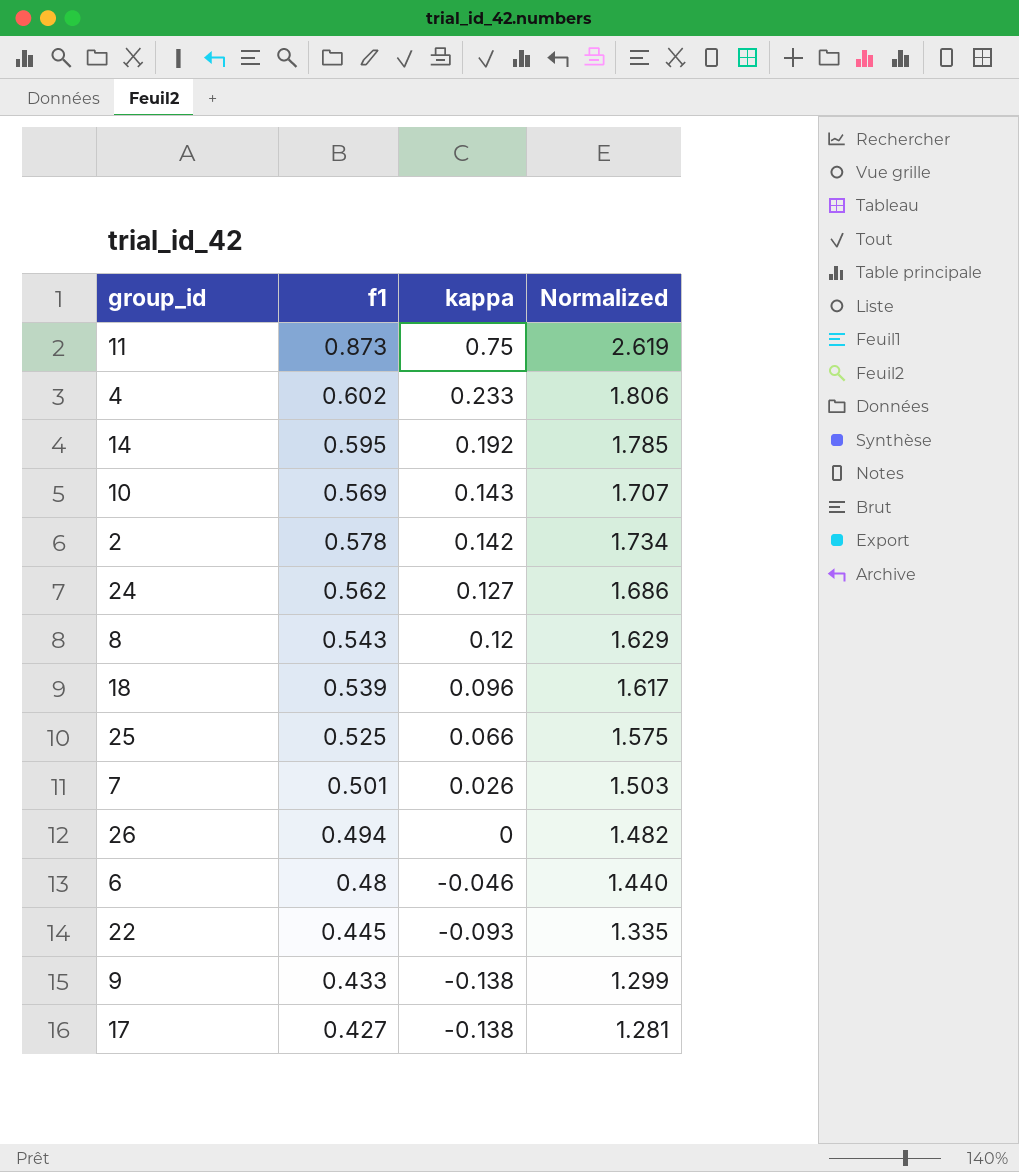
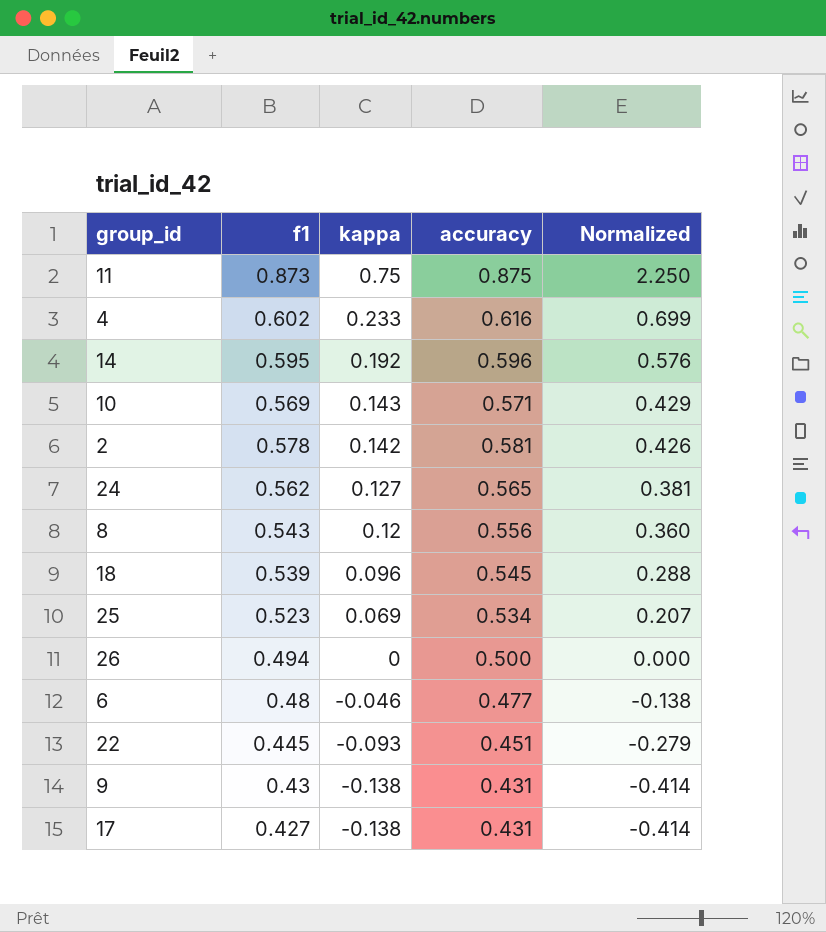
column accuracy | position: none -> 4
column Normalized | formula: [f1] * 3 -> [kappa] * 3
row 7: 0.501 | 0.026 | 1.503 -> none
25 | f1: 0.525 -> 0.523
25 | kappa: 0.066 -> 0.069
9 | f1: 0.433 -> 0.43

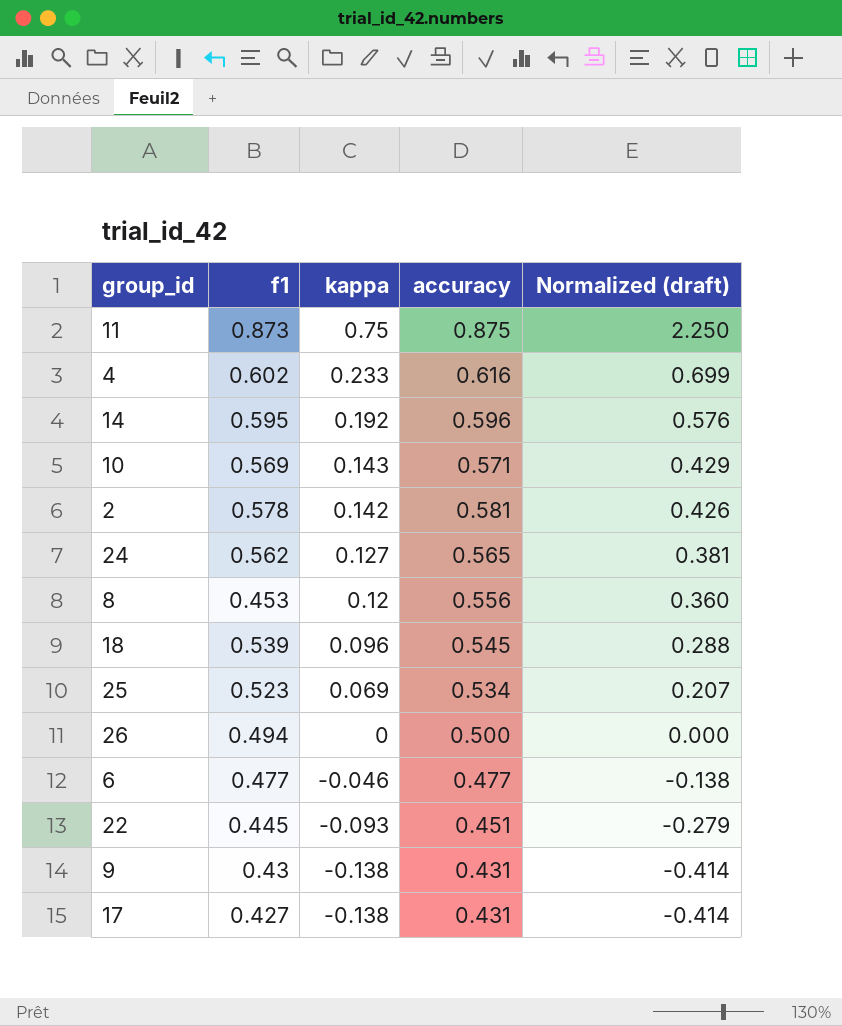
column name: Normalized -> Normalized (draft)
8 | f1: 0.543 -> 0.453
6 | f1: 0.48 -> 0.477

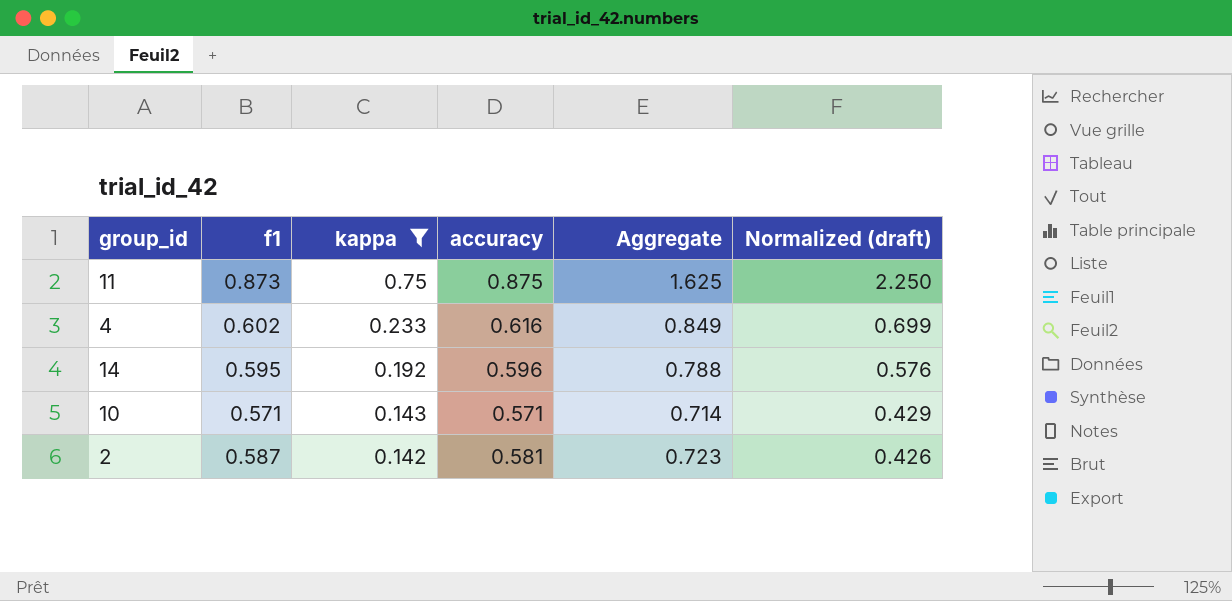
filter: none -> kappa >= 0.142
column Aggregate | formula: none -> [kappa] + [accuracy]
10 | f1: 0.569 -> 0.571
2 | f1: 0.578 -> 0.587

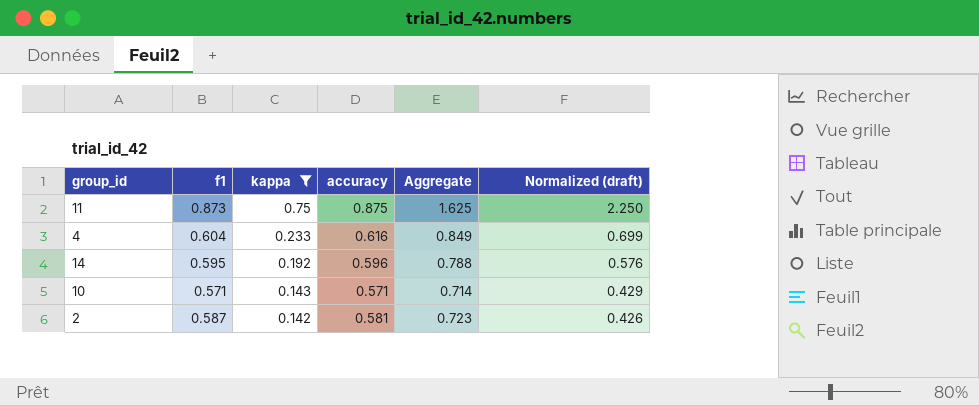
4 | f1: 0.602 -> 0.604

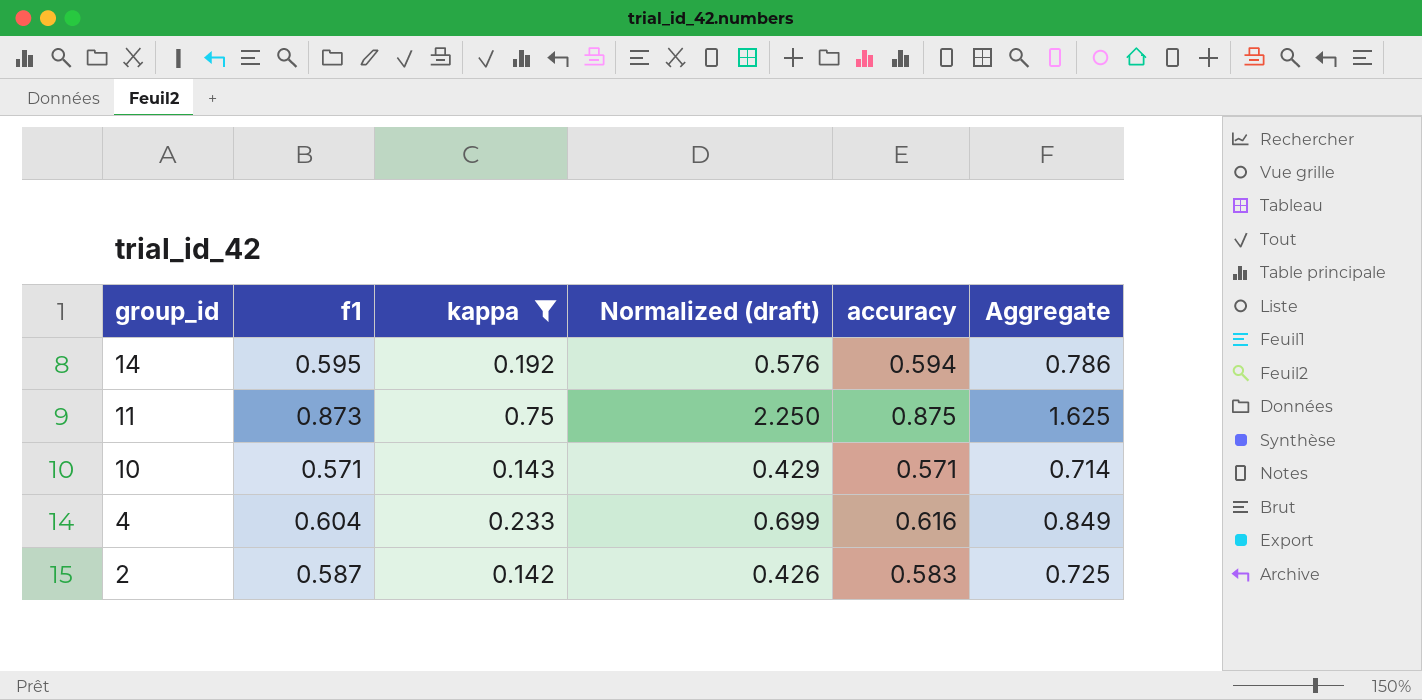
row order: kappa descending -> group_id descending
column Normalized (draft) | position: 6 -> 4
14 | accuracy: 0.596 -> 0.594
14 | Aggregate: 0.788 -> 0.786
2 | accuracy: 0.581 -> 0.583
2 | Aggregate: 0.723 -> 0.725

